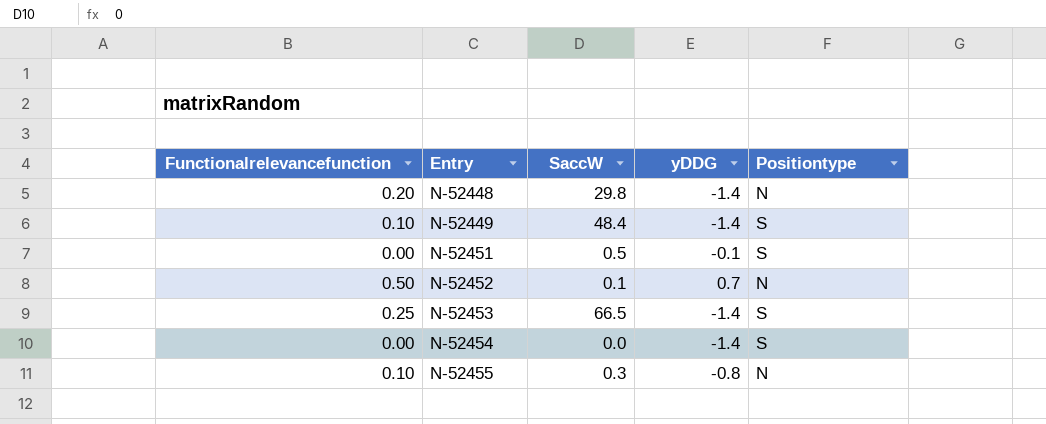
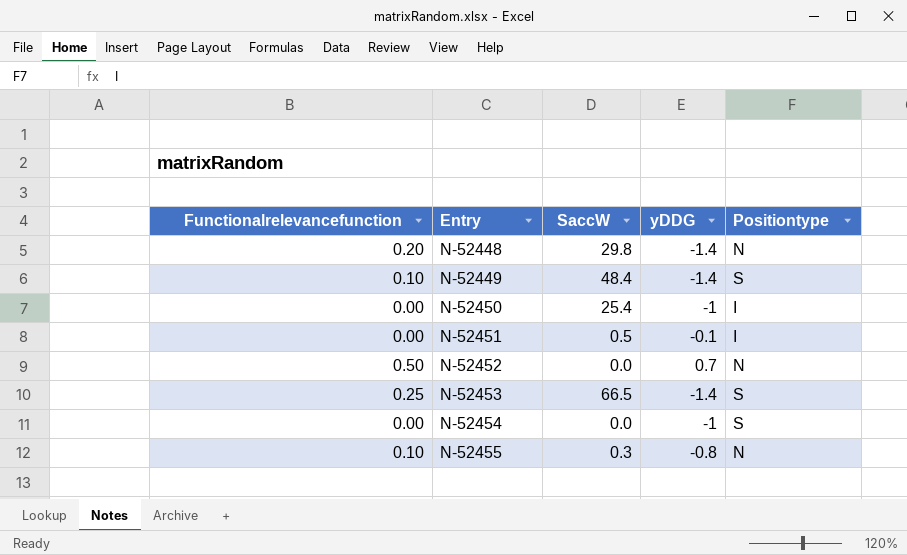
row N-52450: none -> 0.00 | 25.4 | -1 | I
N-52451 | Positiontype: S -> I
N-52452 | SaccW: 0.1 -> 0.0
N-52454 | yDDG: -1.4 -> -1

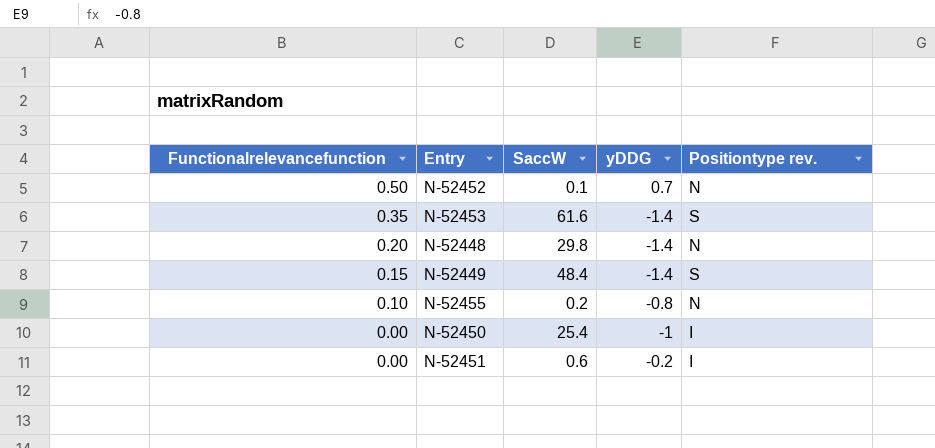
row order: Entry ascending -> Functionalrelevancefunction descending
column name: Positiontype -> Positiontype rev.
row N-52454: 0.00 | 0.0 | -1 | S -> none
N-52452 | SaccW: 0.0 -> 0.1
N-52453 | Functionalrelevancefunction: 0.25 -> 0.35
N-52453 | SaccW: 66.5 -> 61.6
N-52449 | Functionalrelevancefunction: 0.10 -> 0.15
N-52455 | SaccW: 0.3 -> 0.2
N-52451 | SaccW: 0.5 -> 0.6
N-52451 | yDDG: -0.1 -> -0.2

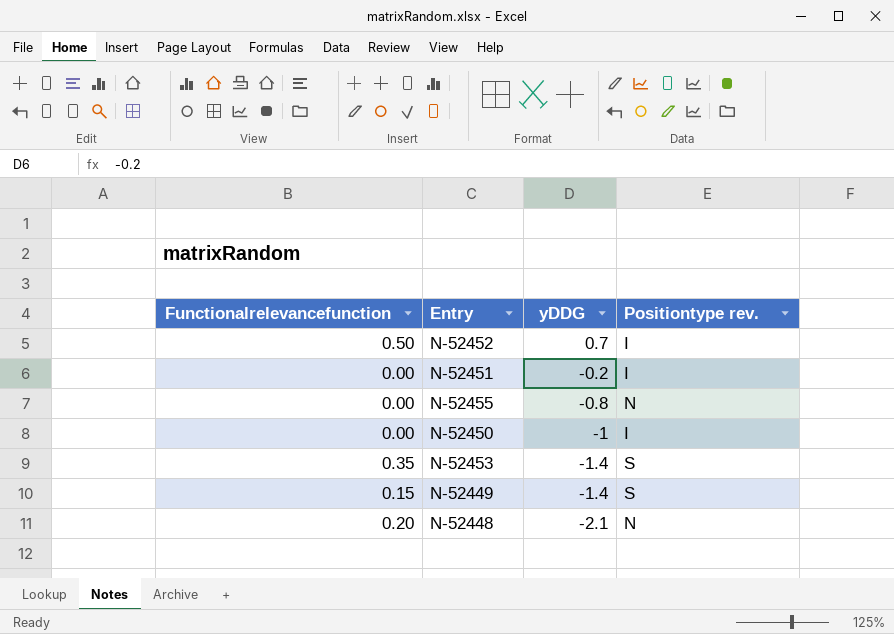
row order: Functionalrelevancefunction descending -> yDDG descending
column SaccW | position: 3 -> none
N-52452 | Positiontype rev.: N -> I
N-52455 | Functionalrelevancefunction: 0.10 -> 0.00
N-52448 | yDDG: -1.4 -> -2.1

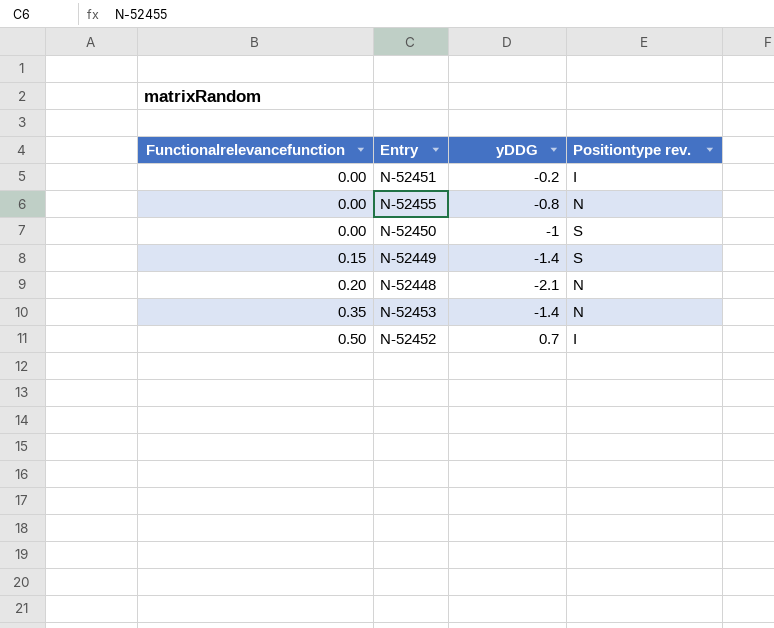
row order: yDDG descending -> Functionalrelevancefunction ascending
N-52450 | Positiontype rev.: I -> S
N-52453 | Positiontype rev.: S -> N

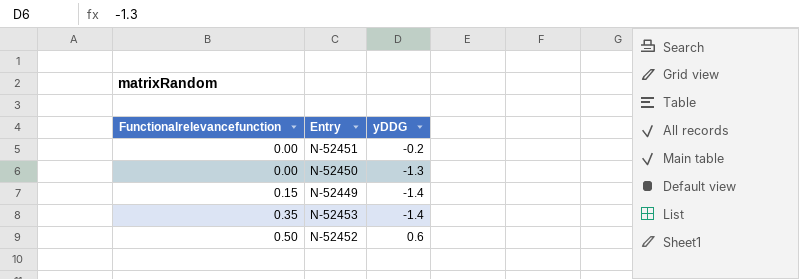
column Positiontype rev. | position: 4 -> none
row N-52455: 0.00 | -0.8 | N -> none
row N-52448: 0.20 | -2.1 | N -> none
N-52450 | yDDG: -1 -> -1.3
N-52452 | yDDG: 0.7 -> 0.6

